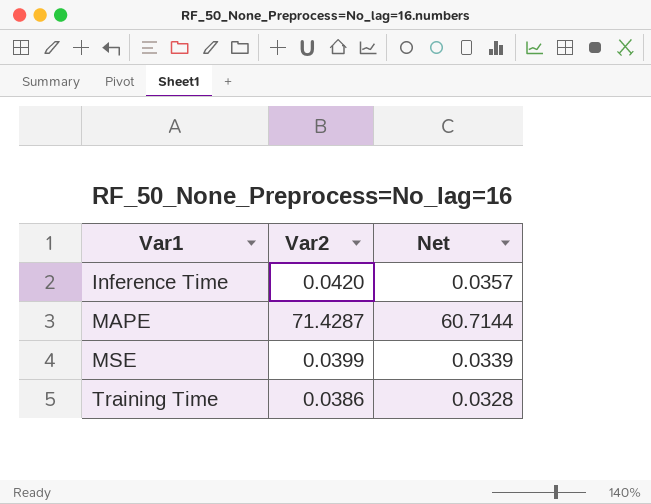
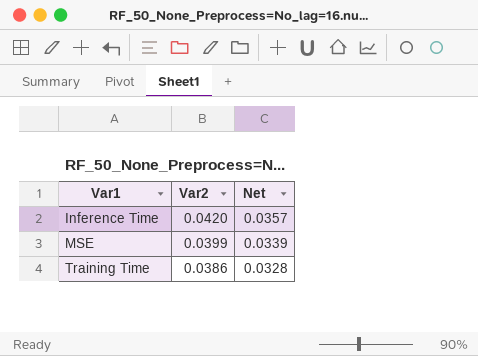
row MAPE: 71.4287 | 60.7144 -> none

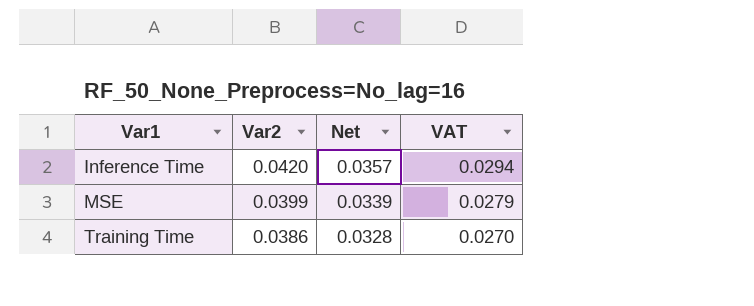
column VAT | formula: none -> [Var2] * 0.7

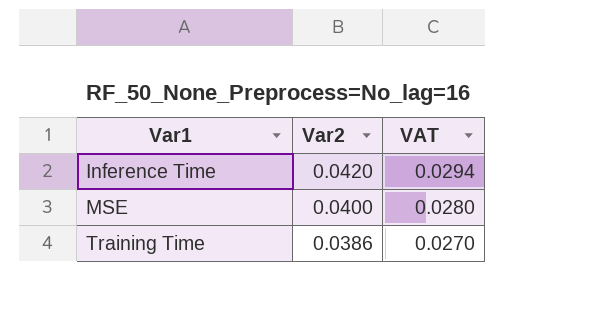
column Net | formula: [Var2] * 0.85 -> none
MSE | Var2: 0.0399 -> 0.0400
MSE | VAT: 0.0279 -> 0.0280

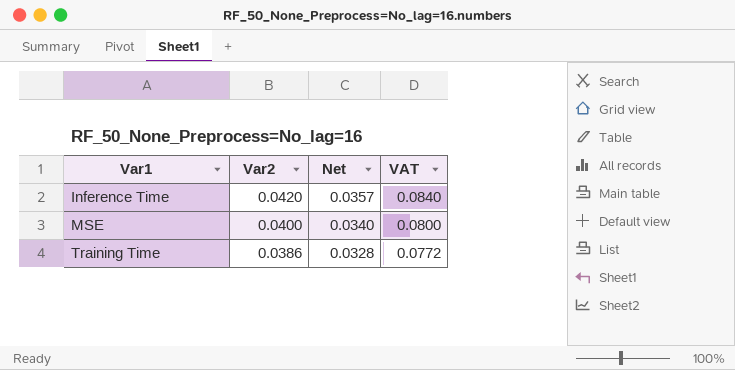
column Net | formula: none -> [Var2] * 0.85
column VAT | formula: [Var2] * 0.7 -> [Var2] * 2

